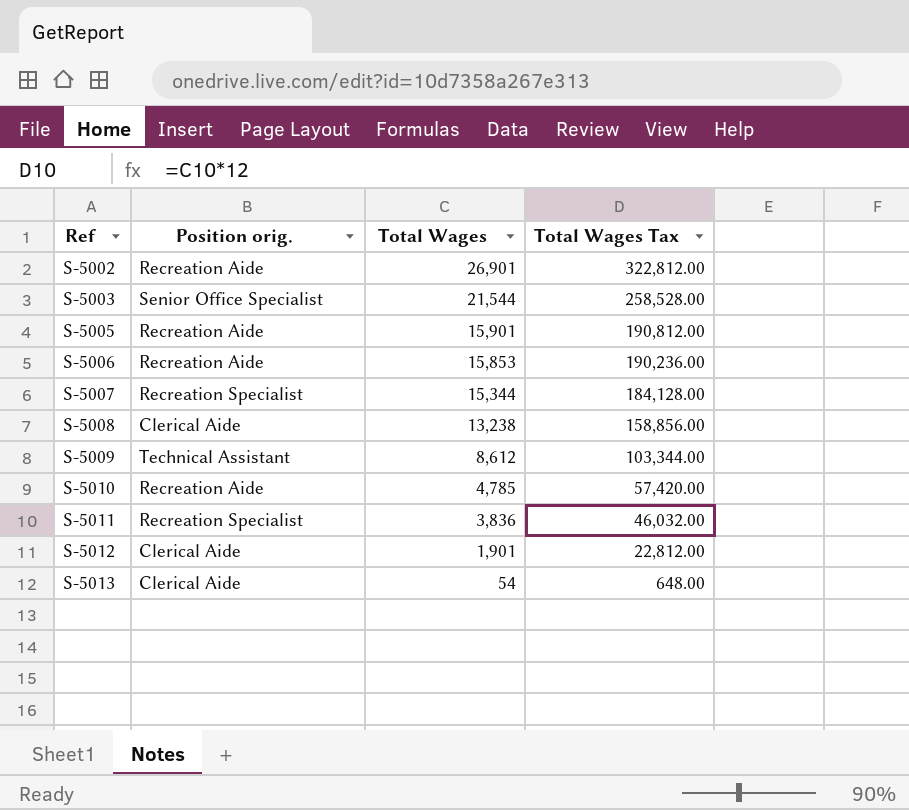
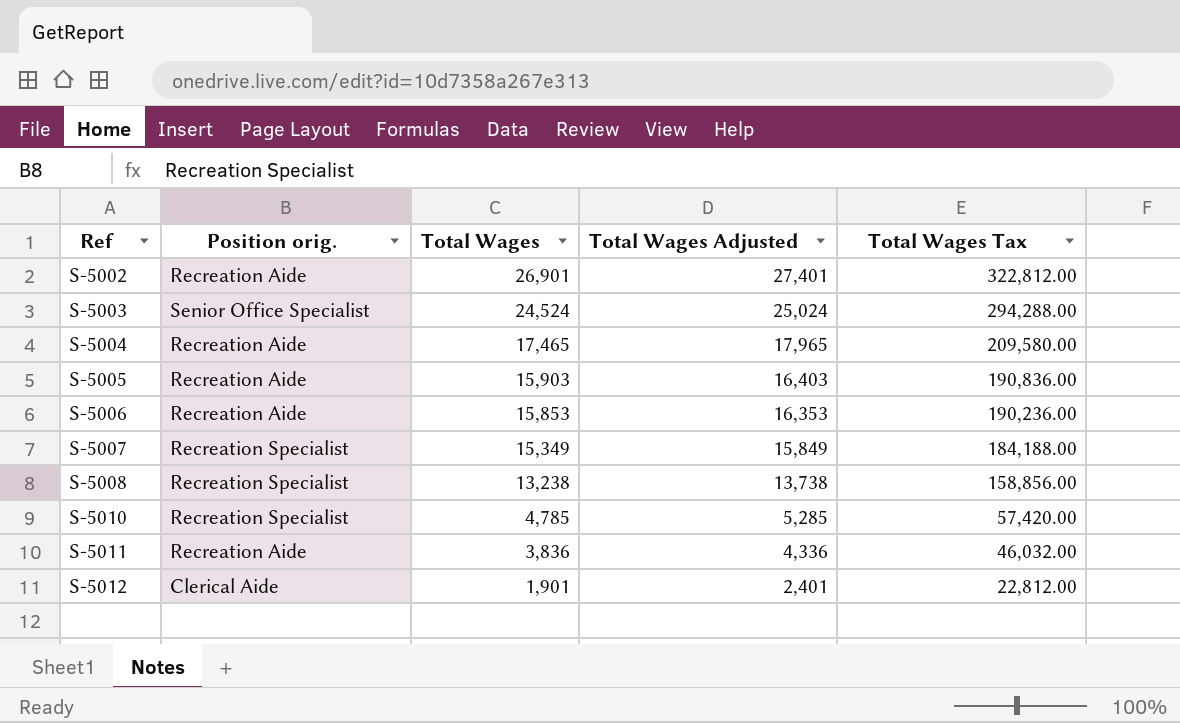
column Total Wages Adjusted | formula: none -> [Total Wages] + 500
row S-5009: Technical Assistant | 8,612 | 103,344.00 -> none
row S-5013: Clerical Aide | 54 | 648.00 -> none
S-5003 | Total Wages: 21,544 -> 24,524
S-5003 | Total Wages Tax: 258,528.00 -> 294,288.00
row S-5004: none -> Recreation Aide | 17,465 | 17,965 | 209,580.00
S-5005 | Total Wages: 15,901 -> 15,903
S-5005 | Total Wages Tax: 190,812.00 -> 190,836.00
S-5007 | Total Wages: 15,344 -> 15,349
S-5007 | Total Wages Tax: 184,128.00 -> 184,188.00
S-5008 | Position orig.: Clerical Aide -> Recreation Specialist
S-5010 | Position orig.: Recreation Aide -> Recreation Specialist
S-5011 | Position orig.: Recreation Specialist -> Recreation Aide

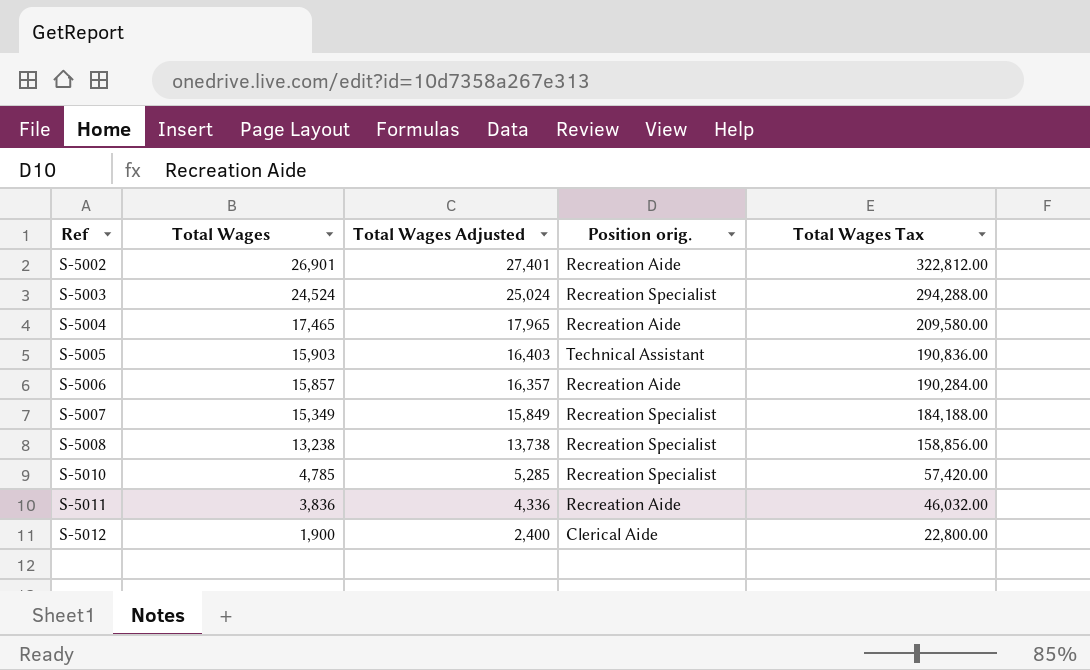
column Position orig. | position: 2 -> 4
S-5003 | Position orig.: Senior Office Specialist -> Recreation Specialist
S-5005 | Position orig.: Recreation Aide -> Technical Assistant
S-5006 | Total Wages: 15,853 -> 15,857
S-5006 | Total Wages Adjusted: 16,353 -> 16,357
S-5006 | Total Wages Tax: 190,236.00 -> 190,284.00
S-5012 | Total Wages: 1,901 -> 1,900
S-5012 | Total Wages Adjusted: 2,401 -> 2,400
S-5012 | Total Wages Tax: 22,812.00 -> 22,800.00

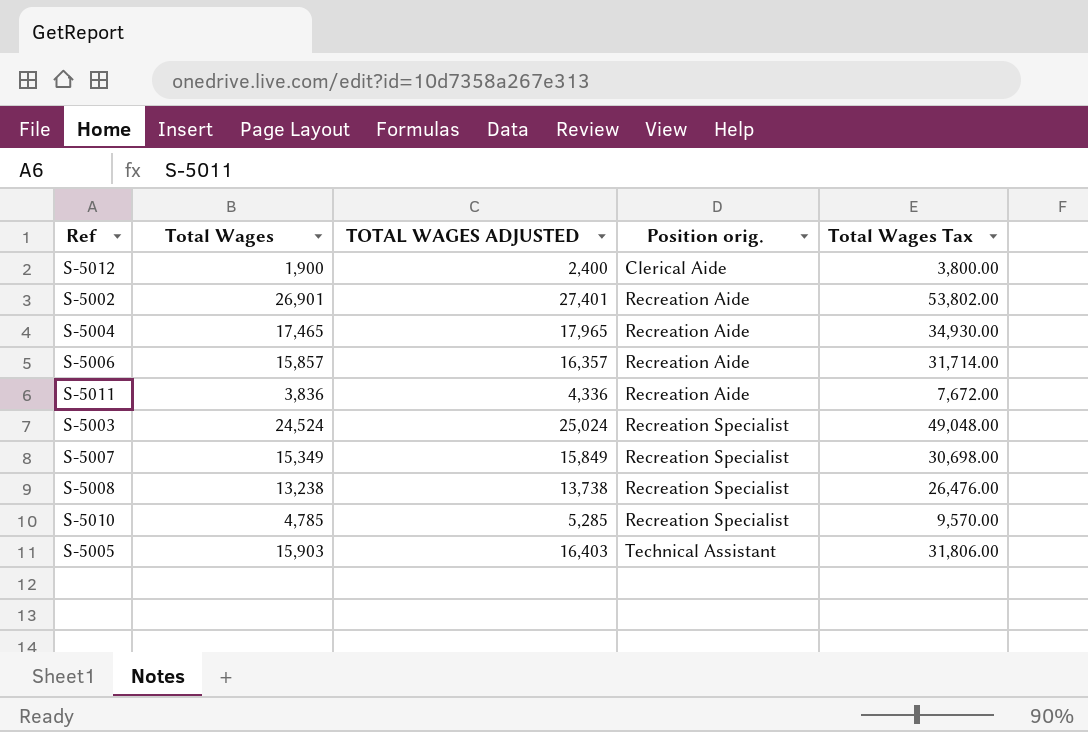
row order: Ref ascending -> Position orig. ascending
column name: Total Wages Adjusted -> TOTAL WAGES ADJUSTED
column Total Wages Tax | formula: [Total Wages] * 12 -> [Total Wages] * 2

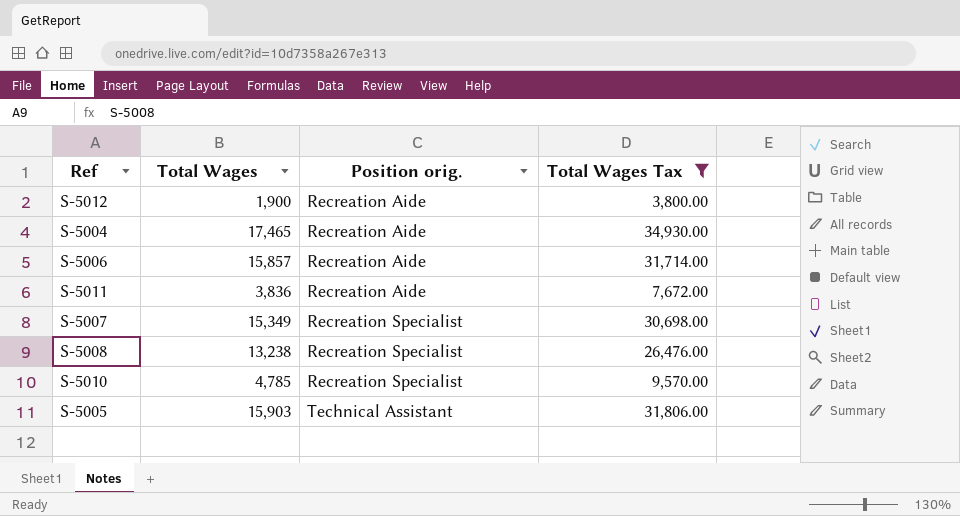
filter: none -> Total Wages Tax <= 34,930.00
column TOTAL WAGES ADJUSTED | formula: [Total Wages] + 500 -> none
S-5012 | Position orig.: Clerical Aide -> Recreation Aide

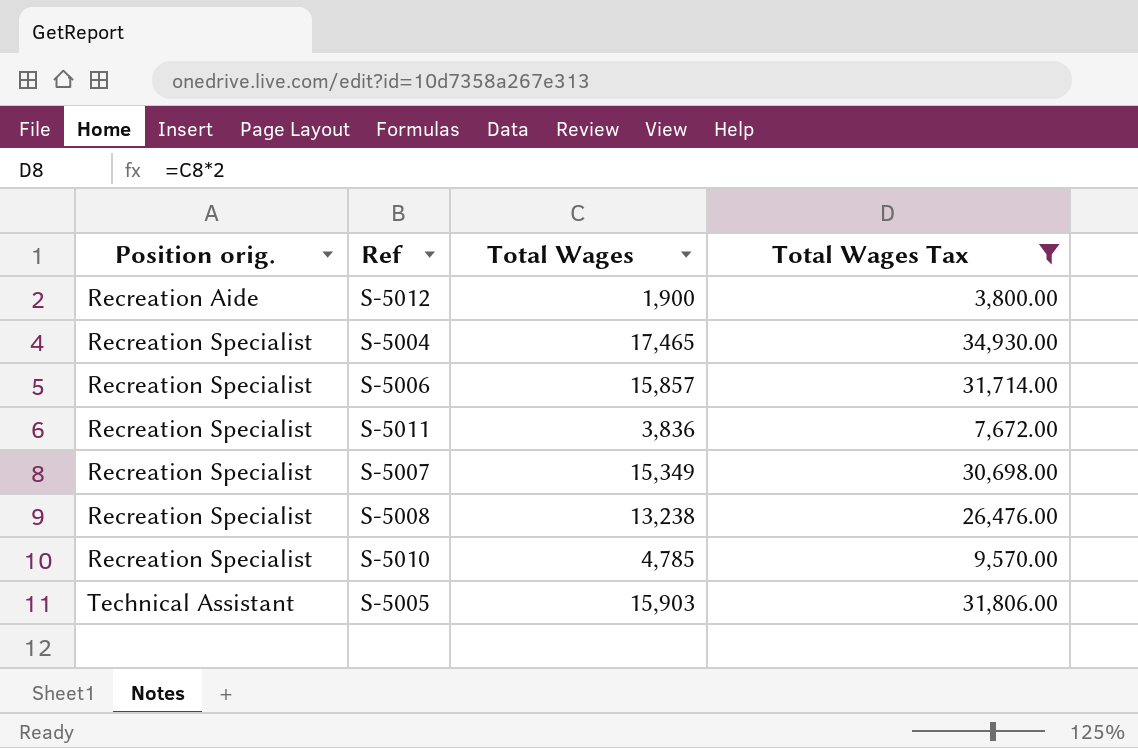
column Position orig. | position: 3 -> 1
S-5004 | Position orig.: Recreation Aide -> Recreation Specialist
S-5006 | Position orig.: Recreation Aide -> Recreation Specialist
S-5011 | Position orig.: Recreation Aide -> Recreation Specialist

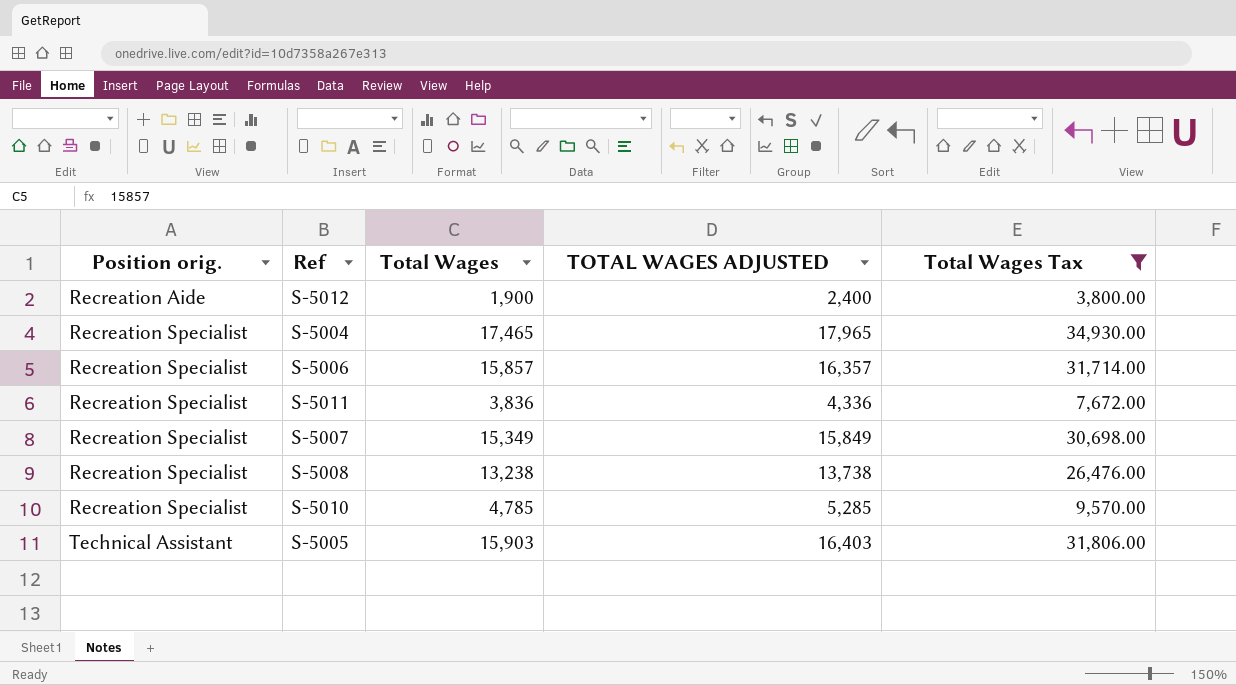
column TOTAL WAGES ADJUSTED | formula: none -> [Total Wages] + 500

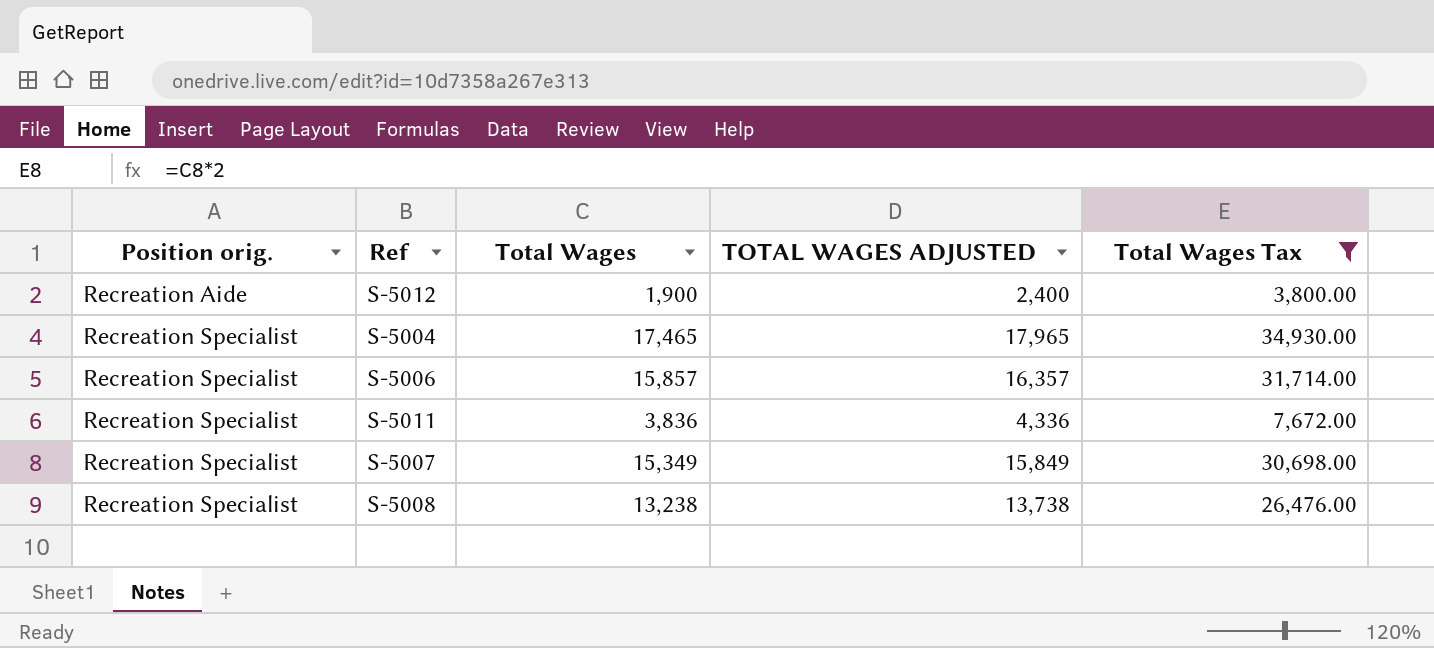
row S-5010: Recreation Specialist | 4,785 | 5,285 | 9,570.00 -> none
row S-5005: Technical Assistant | 15,903 | 16,403 | 31,806.00 -> none

